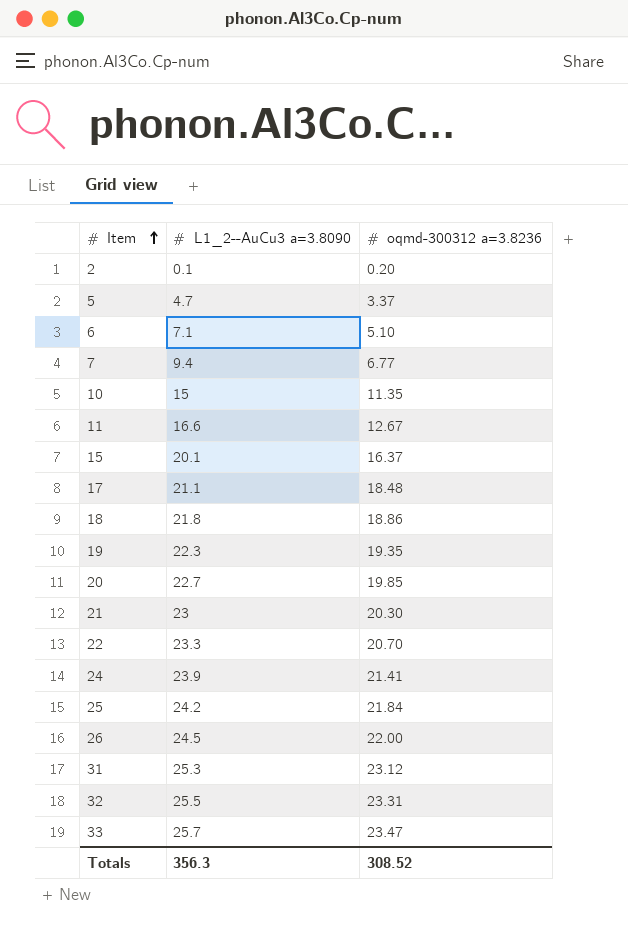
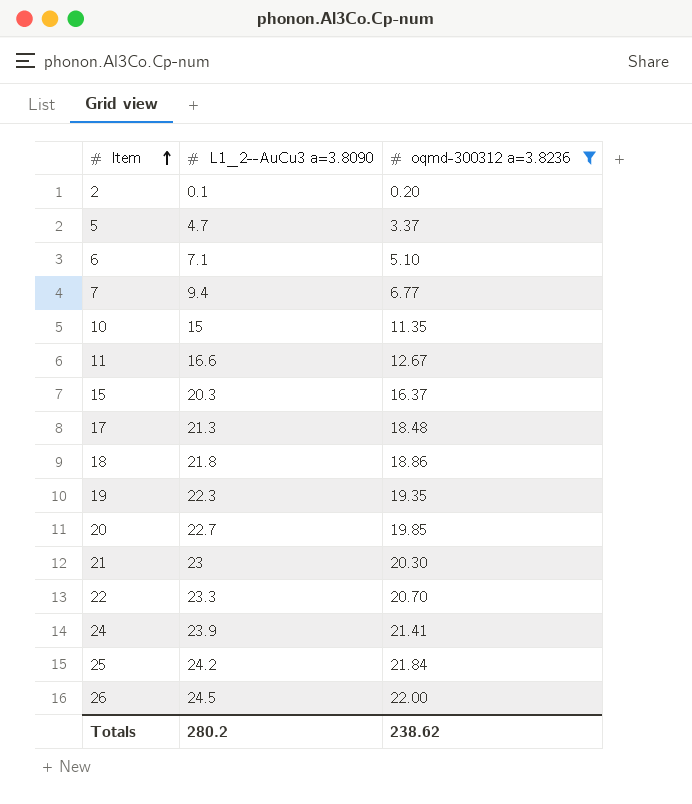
filter: none -> oqmd-300312 a=3.8236 <= 22.00
15 | L1_2--AuCu3 a=3.8090: 20.1 -> 20.3
17 | L1_2--AuCu3 a=3.8090: 21.1 -> 21.3
Totals | L1_2--AuCu3 a=3.8090: 356.3 -> 280.2
Totals | oqmd-300312 a=3.8236: 308.52 -> 238.62

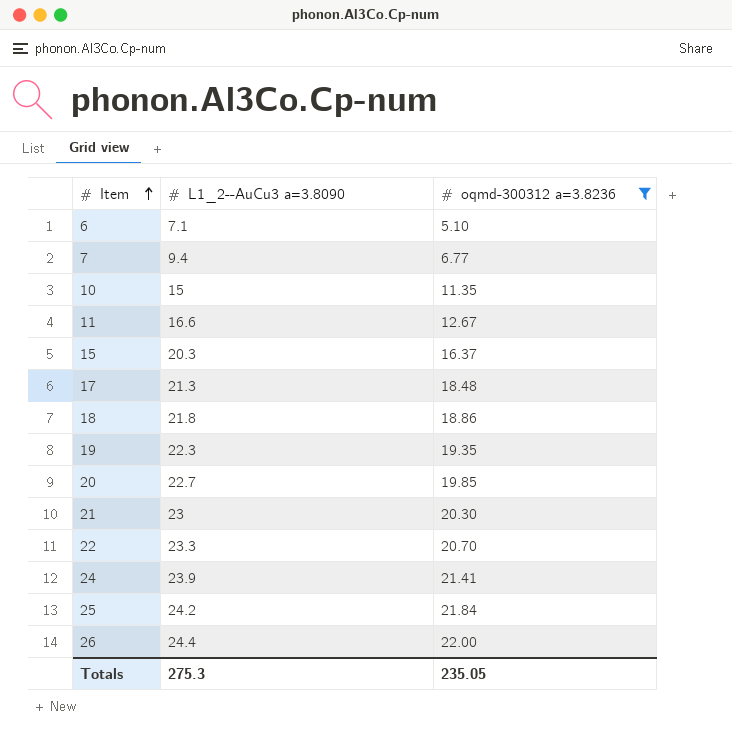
row 2: 0.1 | 0.20 -> none
row 5: 4.7 | 3.37 -> none
26 | L1_2--AuCu3 a=3.8090: 24.5 -> 24.4
Totals | L1_2--AuCu3 a=3.8090: 280.2 -> 275.3
Totals | oqmd-300312 a=3.8236: 238.62 -> 235.05

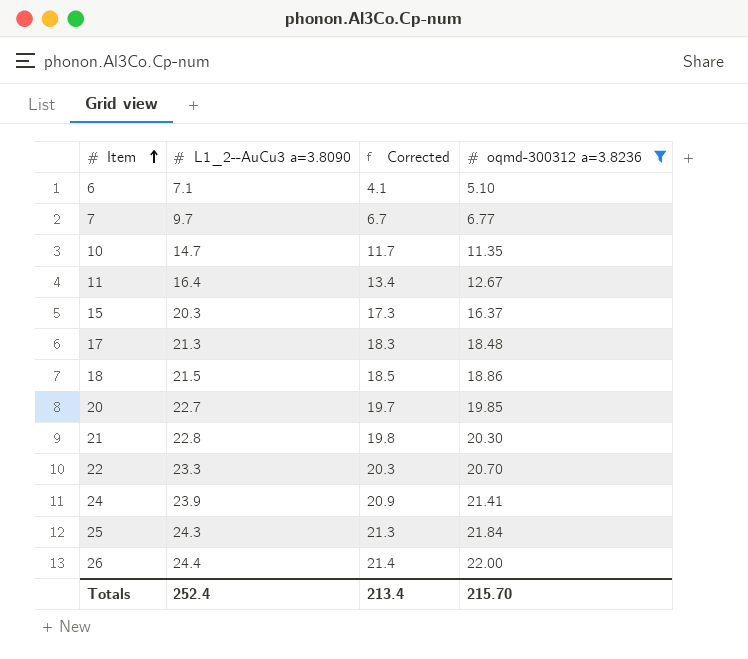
column Corrected | formula: none -> [L1_2--AuCu3 a=3.8090] - 3
row 19: 22.3 | 19.35 -> none
7 | L1_2--AuCu3 a=3.8090: 9.4 -> 9.7
10 | L1_2--AuCu3 a=3.8090: 15 -> 14.7
11 | L1_2--AuCu3 a=3.8090: 16.6 -> 16.4
18 | L1_2--AuCu3 a=3.8090: 21.8 -> 21.5
21 | L1_2--AuCu3 a=3.8090: 23 -> 22.8
25 | L1_2--AuCu3 a=3.8090: 24.2 -> 24.3
Totals | L1_2--AuCu3 a=3.8090: 275.3 -> 252.4
Totals | oqmd-300312 a=3.8236: 235.05 -> 215.70

